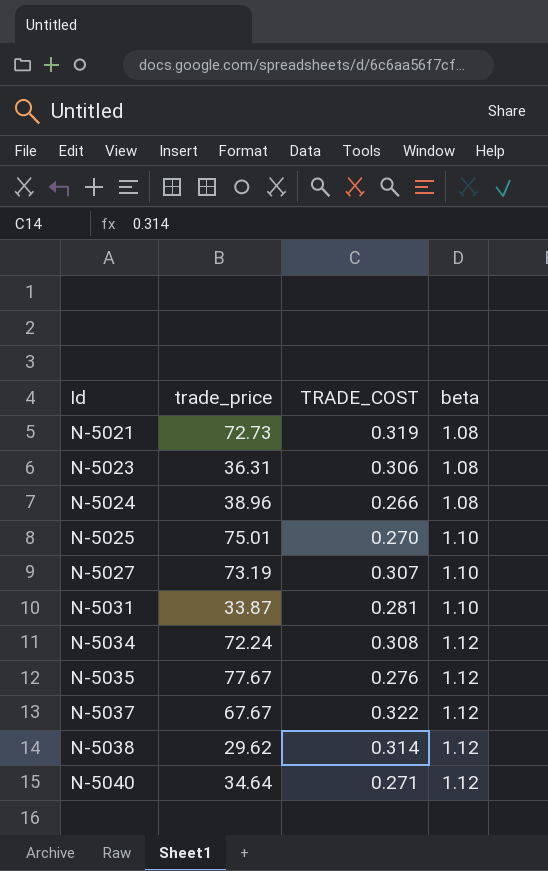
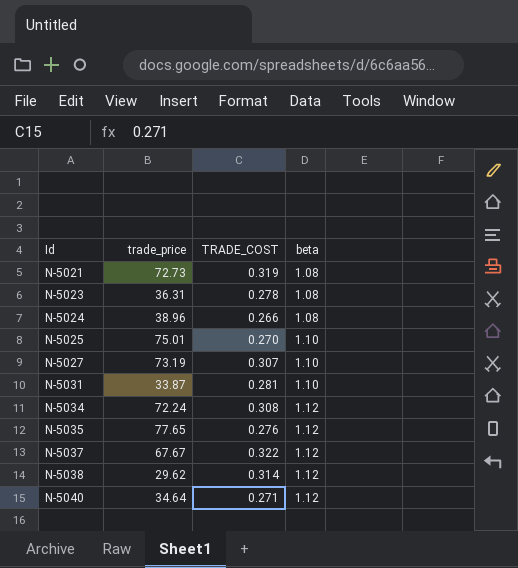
N-5023 | TRADE_COST: 0.306 -> 0.278
N-5035 | trade_price: 77.67 -> 77.65

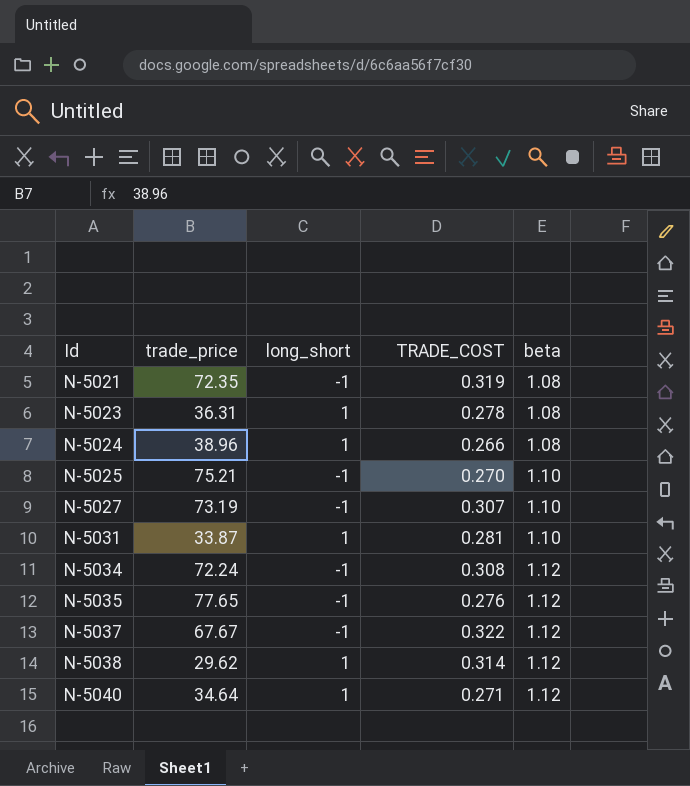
column long_short | position: none -> 3
N-5021 | trade_price: 72.73 -> 72.35
N-5025 | trade_price: 75.01 -> 75.21

